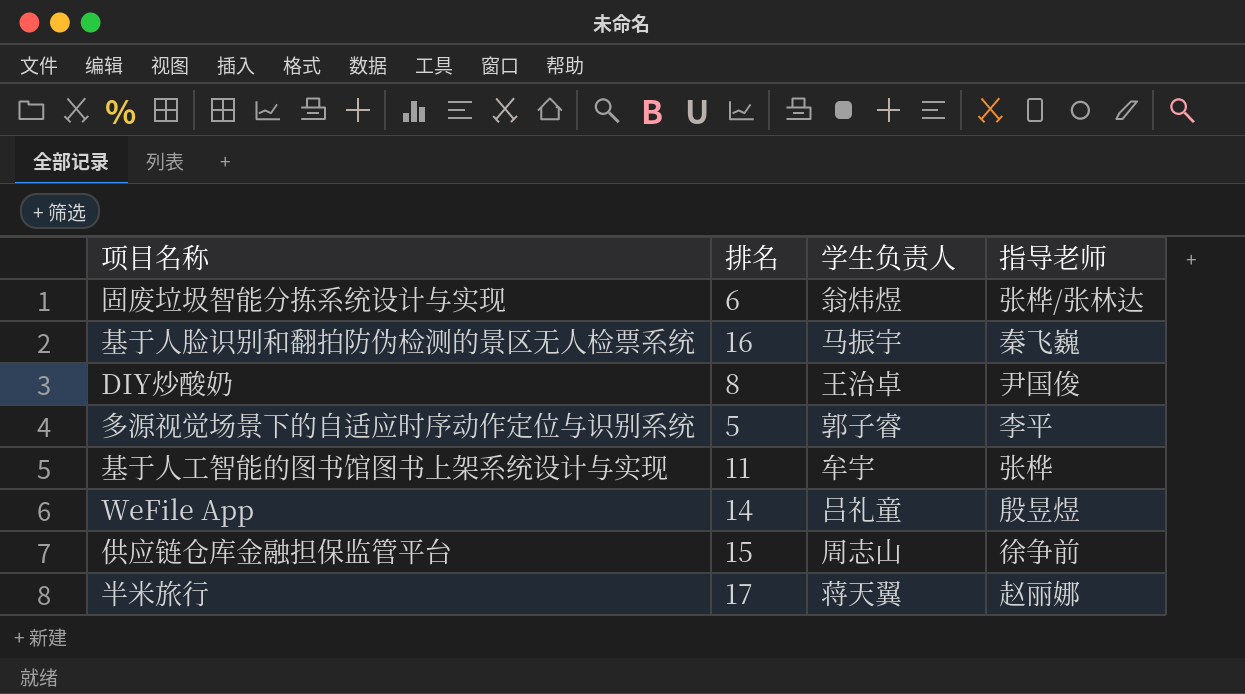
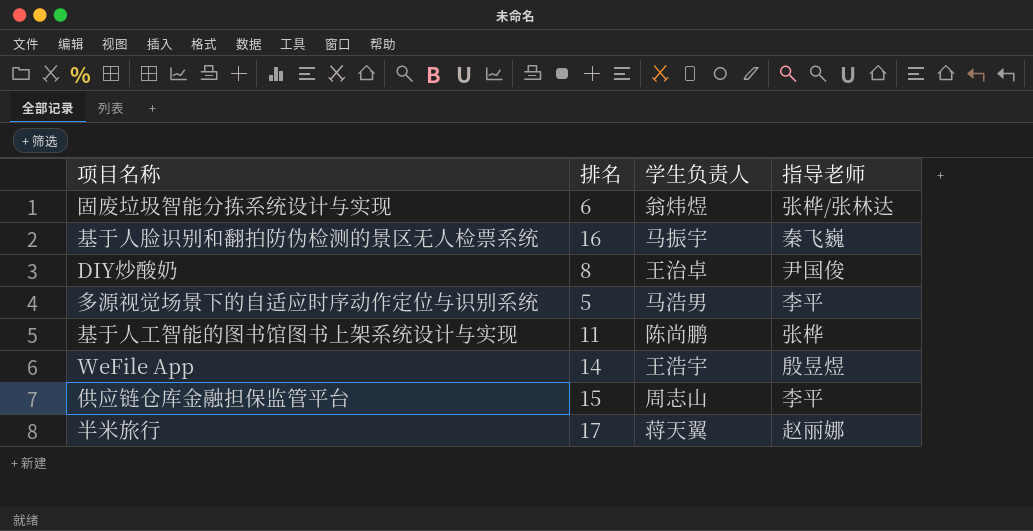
多源视觉场景下的自适应时序动作定位与识别系统 | 学生负责人: 郭子睿 -> 马浩男
基于人工智能的图书馆图书上架系统设计与实现 | 学生负责人: 牟宇 -> 陈尚鹏
WeFile App | 学生负责人: 吕礼童 -> 王浩宇
供应链仓库金融担保监管平台 | 指导老师: 徐争前 -> 李平

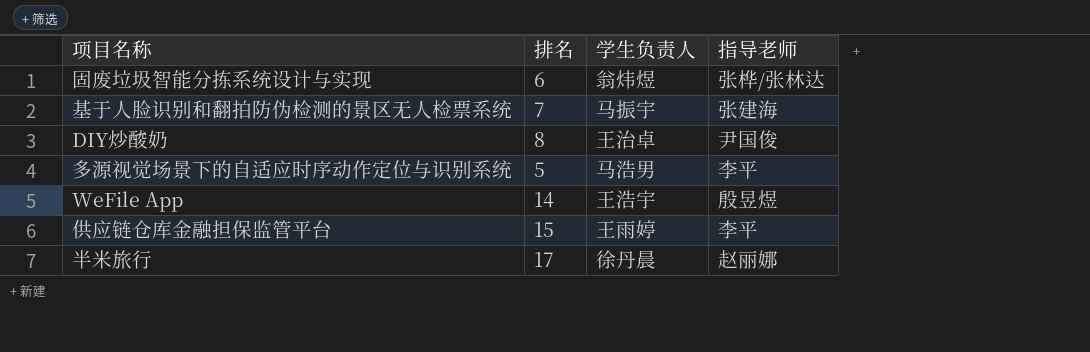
row 基于人工智能的图书馆图书上架系统设计与实现: 11 | 陈尚鹏 | 张桦 -> none
基于人脸识别和翻拍防伪检测的景区无人检票系统 | 排名: 16 -> 7
基于人脸识别和翻拍防伪检测的景区无人检票系统 | 指导老师: 秦飞巍 -> 张建海
供应链仓库金融担保监管平台 | 学生负责人: 周志山 -> 王雨婷
半米旅行 | 学生负责人: 蒋天翼 -> 徐丹晨

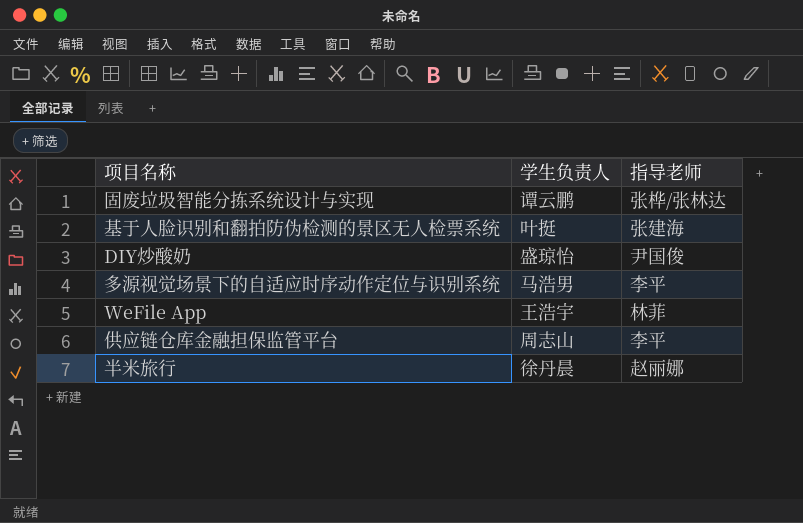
column 排名 | position: 2 -> none
固废垃圾智能分拣系统设计与实现 | 学生负责人: 翁炜煜 -> 谭云鹏
基于人脸识别和翻拍防伪检测的景区无人检票系统 | 学生负责人: 马振宇 -> 叶挺
DIY炒酸奶 | 学生负责人: 王治卓 -> 盛琼怡
WeFile App | 指导老师: 殷昱煜 -> 林菲
供应链仓库金融担保监管平台 | 学生负责人: 王雨婷 -> 周志山

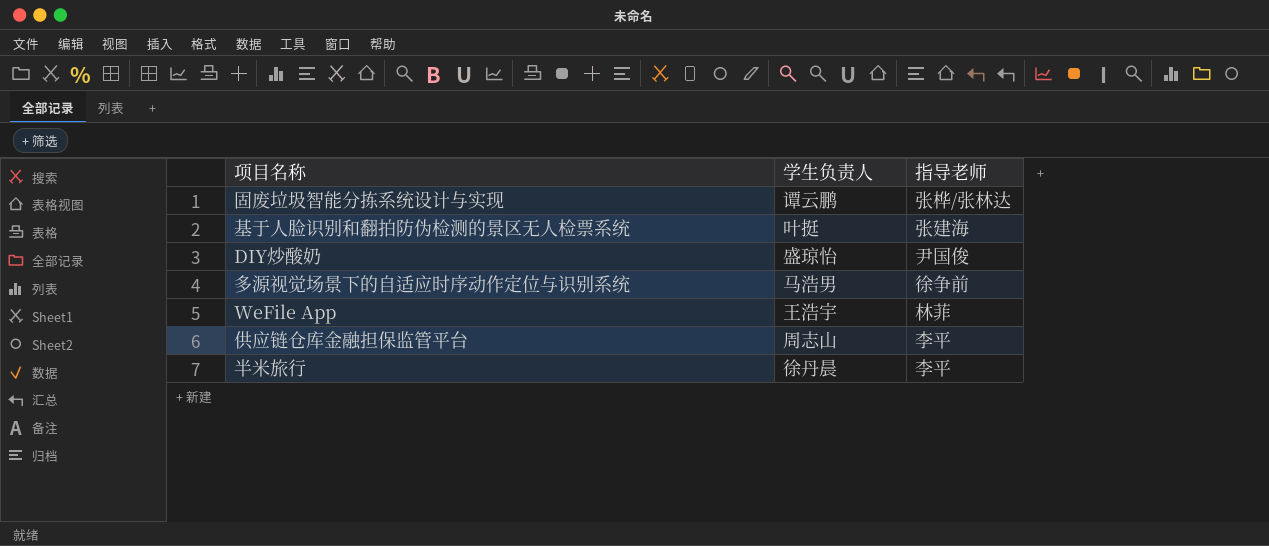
多源视觉场景下的自适应时序动作定位与识别系统 | 指导老师: 李平 -> 徐争前
半米旅行 | 指导老师: 赵丽娜 -> 李平

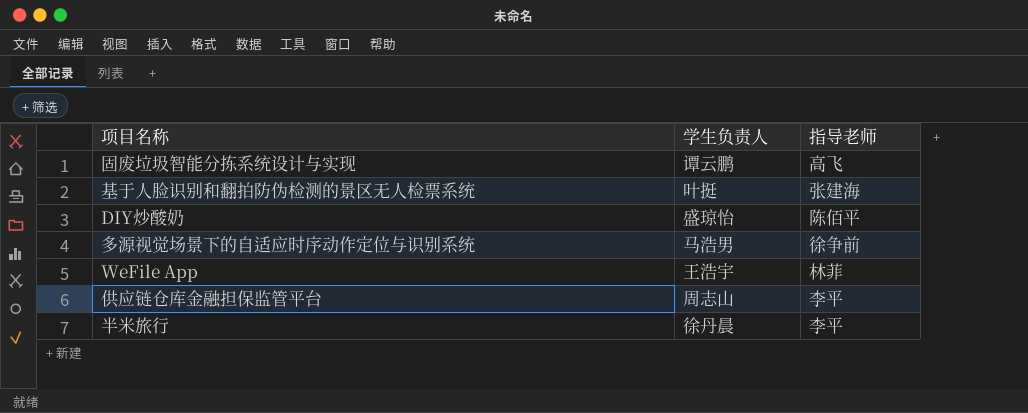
固废垃圾智能分拣系统设计与实现 | 指导老师: 张桦/张林达 -> 高飞
DIY炒酸奶 | 指导老师: 尹国俊 -> 陈佰平

